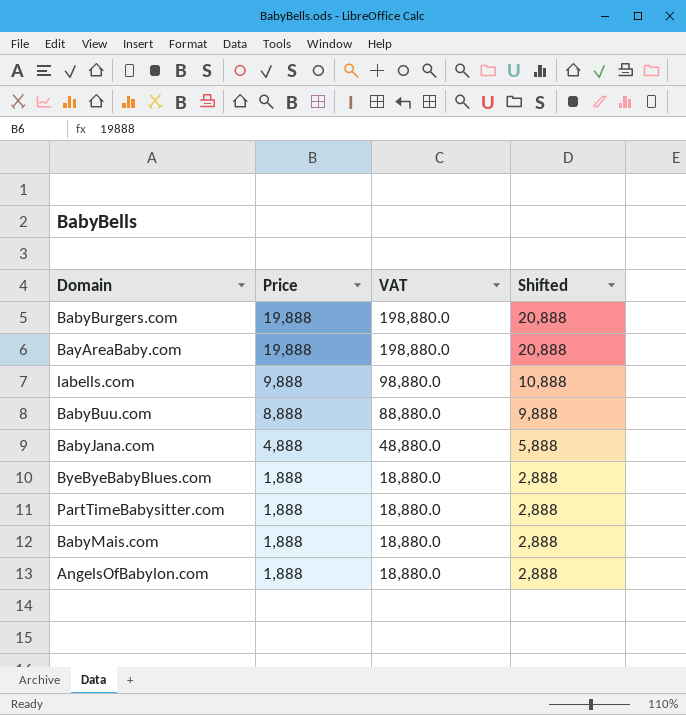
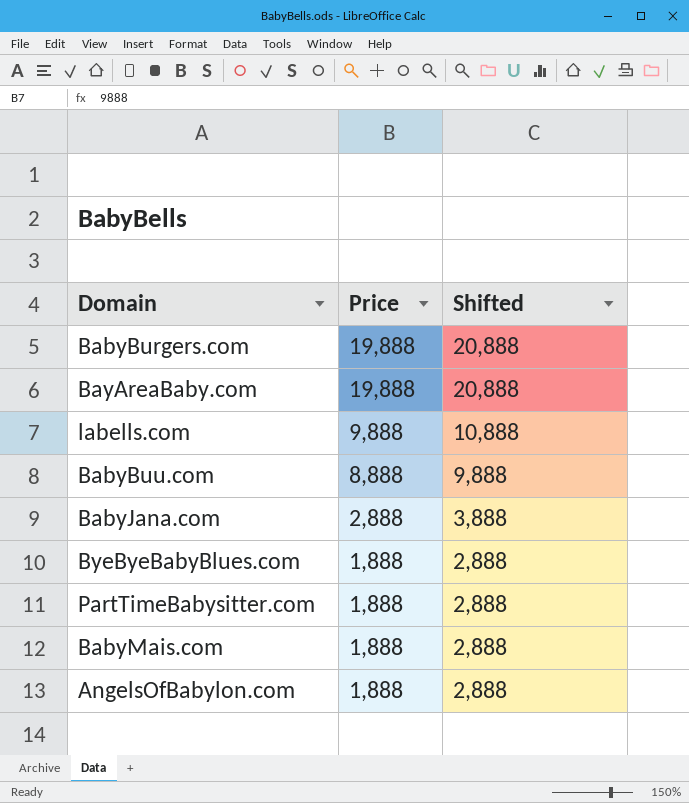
column VAT | formula: [Price] * 10 -> none
BabyJana.com | Price: 4,888 -> 2,888
BabyJana.com | Shifted: 5,888 -> 3,888

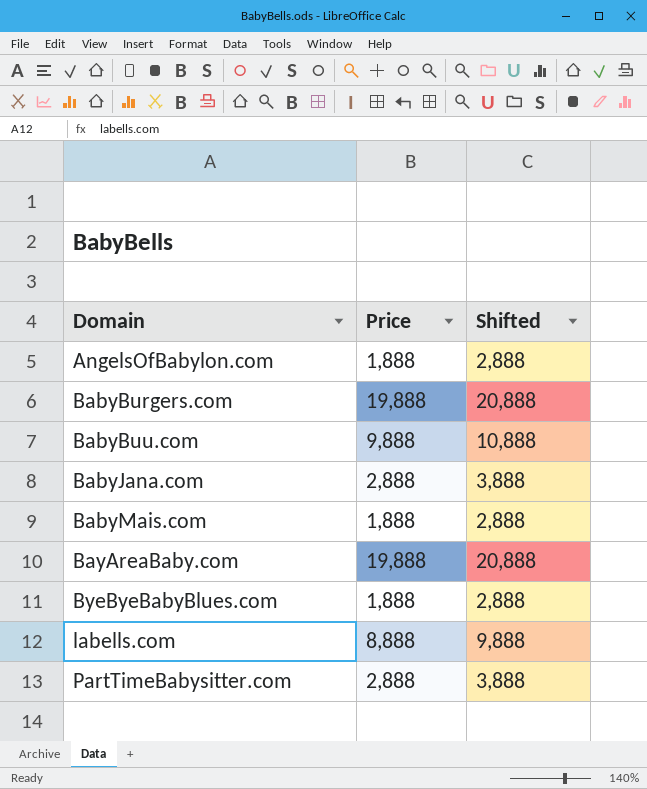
row order: Price descending -> Domain ascending
BabyBuu.com | Price: 8,888 -> 9,888
BabyBuu.com | Shifted: 9,888 -> 10,888
labells.com | Price: 9,888 -> 8,888
labells.com | Shifted: 10,888 -> 9,888
PartTimeBabysitter.com | Price: 1,888 -> 2,888
PartTimeBabysitter.com | Shifted: 2,888 -> 3,888

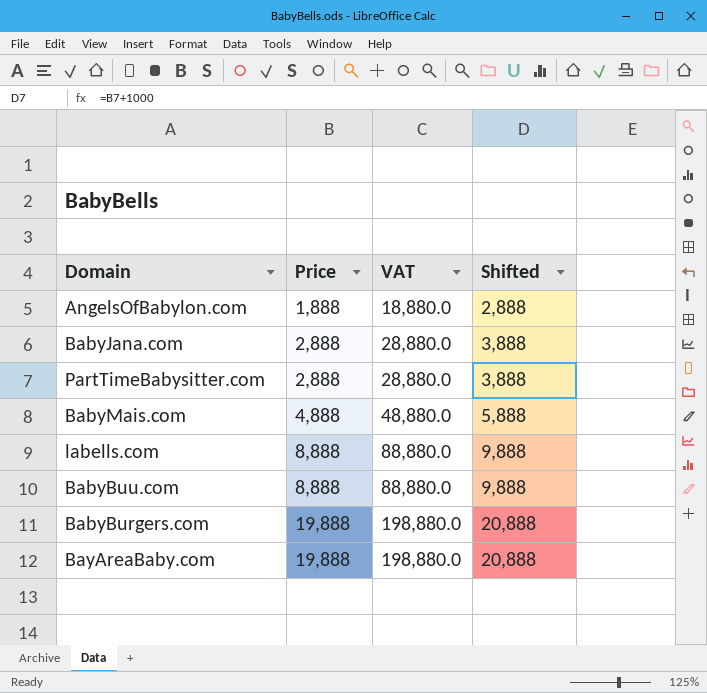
row order: Domain ascending -> Price ascending
column VAT | formula: none -> [Price] * 10
row ByeByeBabyBlues.com: 1,888 | 2,888 -> none
BabyMais.com | Price: 1,888 -> 4,888
BabyMais.com | Shifted: 2,888 -> 5,888
BabyBuu.com | Price: 9,888 -> 8,888
BabyBuu.com | Shifted: 10,888 -> 9,888

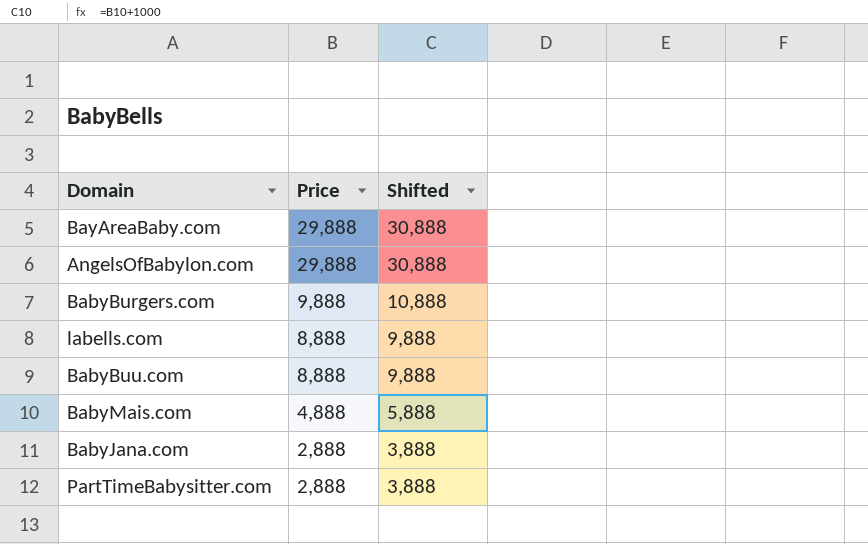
row order: Price ascending -> Price descending
column VAT | formula: [Price] * 10 -> none
BayAreaBaby.com | Price: 19,888 -> 29,888
BayAreaBaby.com | Shifted: 20,888 -> 30,888
AngelsOfBabylon.com | Price: 1,888 -> 29,888
AngelsOfBabylon.com | Shifted: 2,888 -> 30,888
BabyBurgers.com | Price: 19,888 -> 9,888
BabyBurgers.com | Shifted: 20,888 -> 10,888

